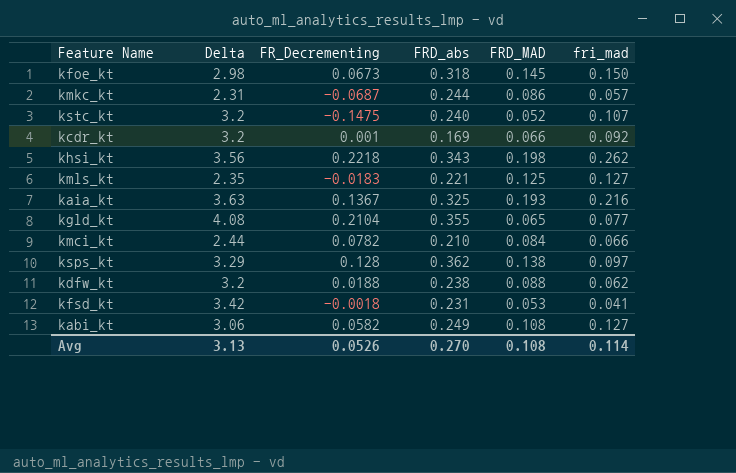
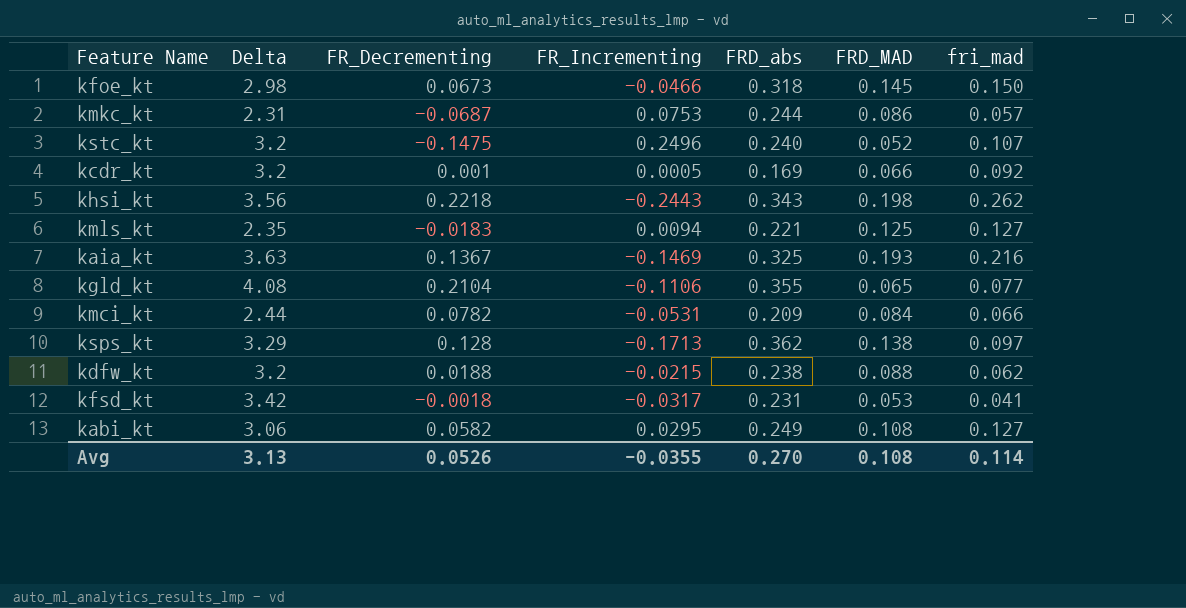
column FR_Incrementing | position: none -> 4
kmci_kt | FRD_abs: 0.210 -> 0.209

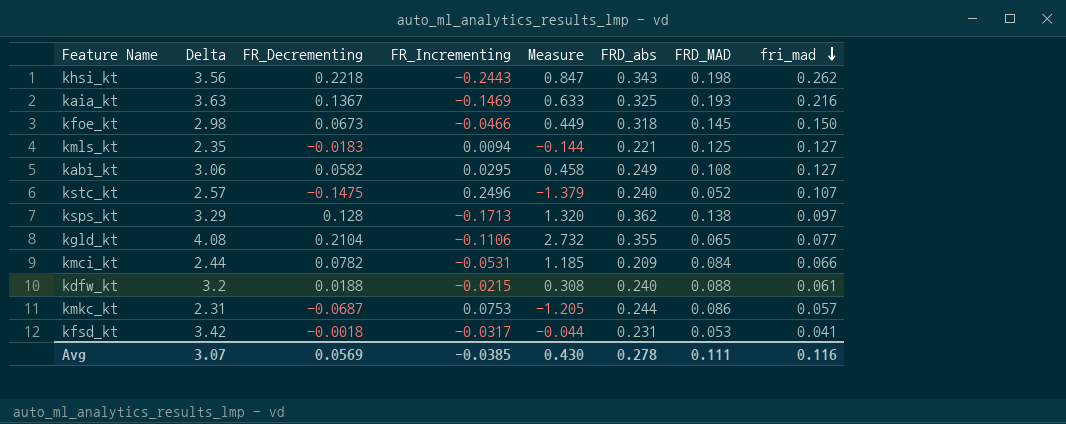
row order: none -> fri_mad descending
column Measure | formula: none -> [FR_Decrementing] / [fri_mad]
row kcdr_kt: 3.2 | 0.001 | 0.0005 | 0.169 | 0.066 | 0.092 -> none
kstc_kt | Delta: 3.2 -> 2.57
kdfw_kt | FRD_abs: 0.238 -> 0.240
kdfw_kt | fri_mad: 0.062 -> 0.061
Avg | Delta: 3.13 -> 3.07
Avg | FR_Decrementing: 0.0526 -> 0.0569
Avg | FR_Incrementing: -0.0355 -> -0.0385
Avg | FRD_abs: 0.270 -> 0.278
Avg | FRD_MAD: 0.108 -> 0.111
Avg | fri_mad: 0.114 -> 0.116

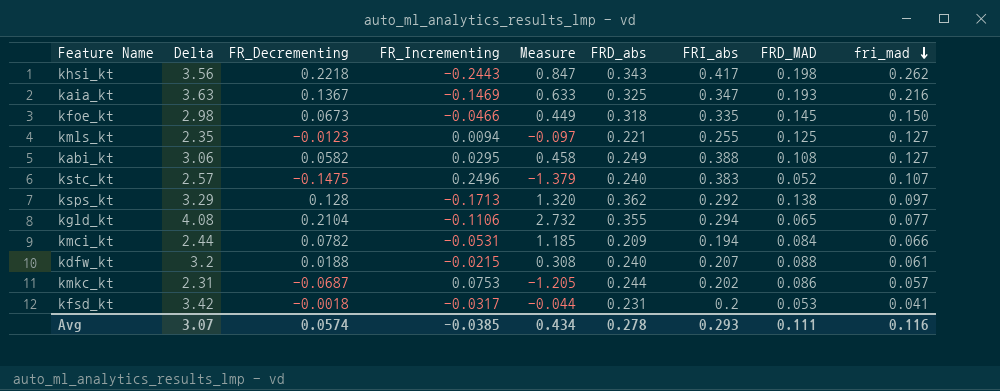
column FRI_abs | position: none -> 7
kmls_kt | FR_Decrementing: -0.0183 -> -0.0123
kmls_kt | Measure: -0.144 -> -0.097
Avg | FR_Decrementing: 0.0569 -> 0.0574
Avg | Measure: 0.430 -> 0.434

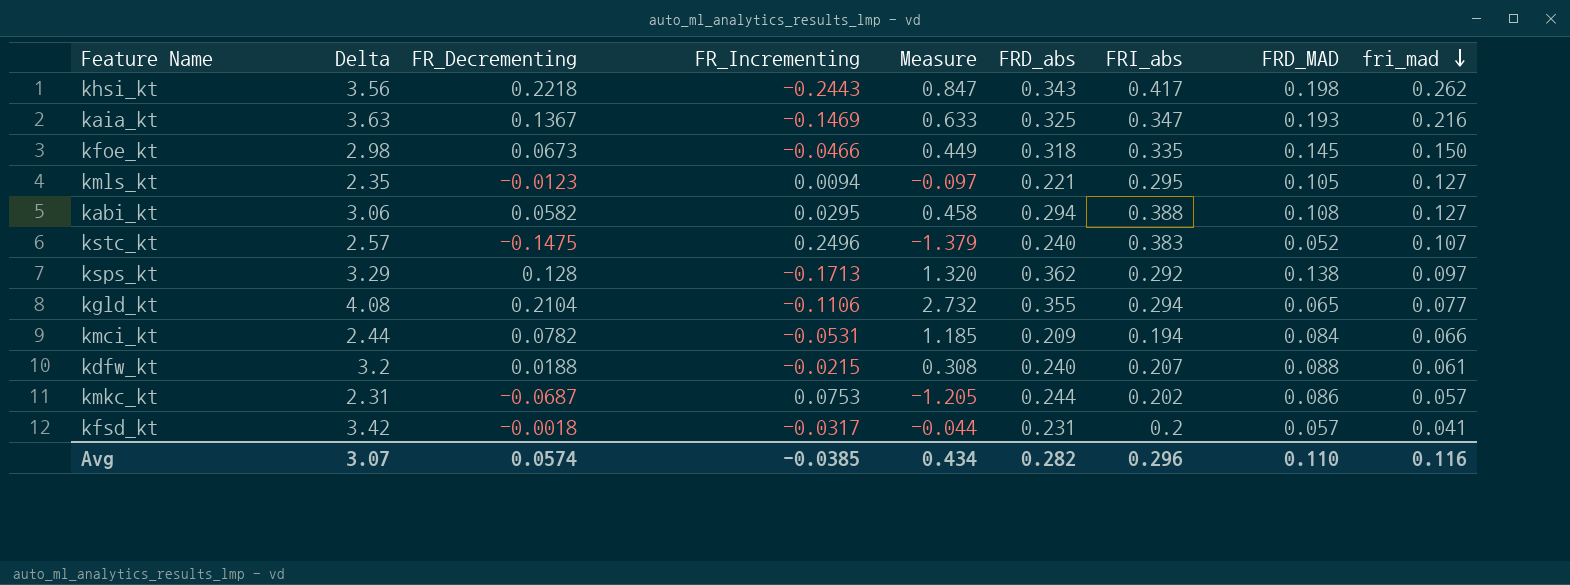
kmls_kt | FRI_abs: 0.255 -> 0.295
kmls_kt | FRD_MAD: 0.125 -> 0.105
kabi_kt | FRD_abs: 0.249 -> 0.294
kfsd_kt | FRD_MAD: 0.053 -> 0.057
Avg | FRD_abs: 0.278 -> 0.282
Avg | FRI_abs: 0.293 -> 0.296
Avg | FRD_MAD: 0.111 -> 0.110

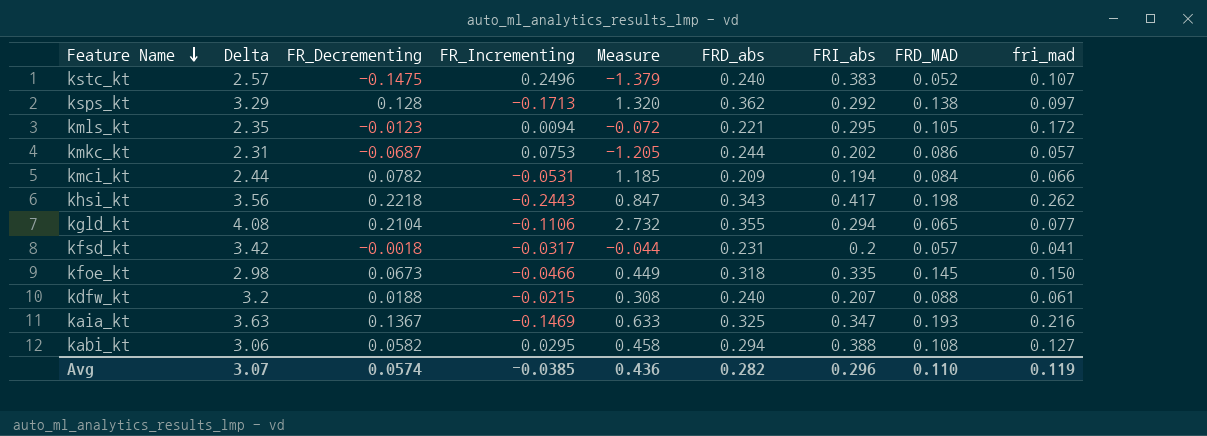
row order: fri_mad descending -> Feature Name descending
kmls_kt | Measure: -0.097 -> -0.072
kmls_kt | fri_mad: 0.127 -> 0.172
Avg | Measure: 0.434 -> 0.436
Avg | fri_mad: 0.116 -> 0.119

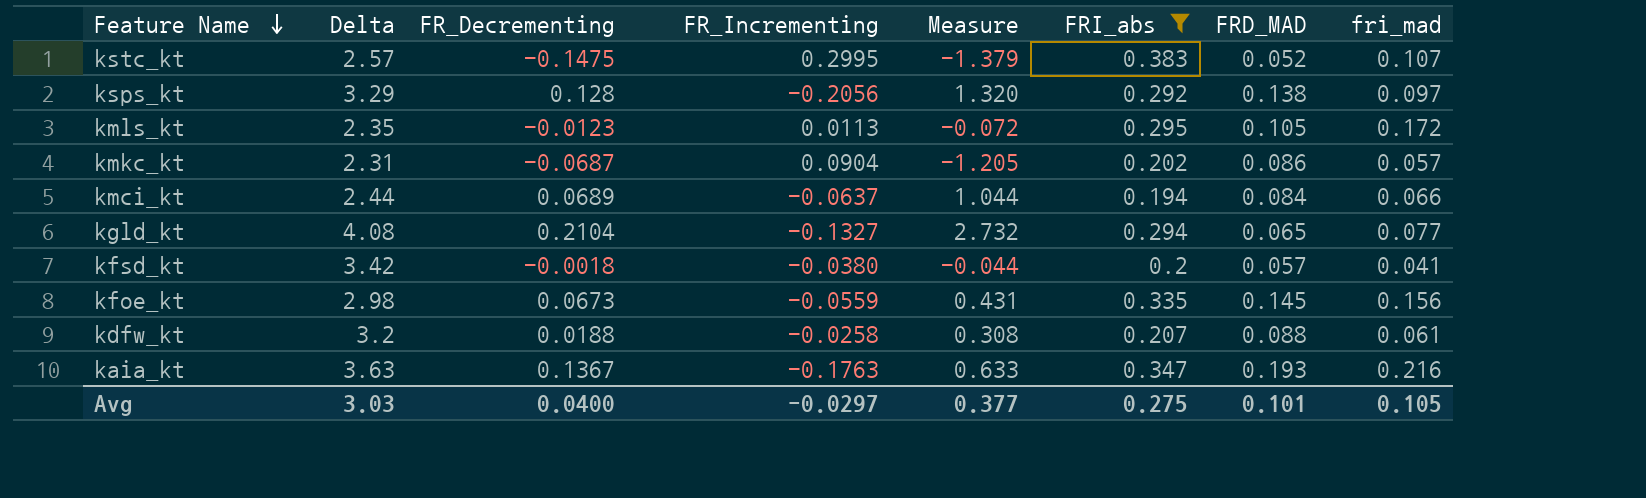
filter: none -> FRI_abs <= 0.383
column FRD_abs | position: 6 -> none
kstc_kt | FR_Incrementing: 0.2496 -> 0.2995
ksps_kt | FR_Incrementing: -0.1713 -> -0.2056
kmls_kt | FR_Incrementing: 0.0094 -> 0.0113
kmkc_kt | FR_Incrementing: 0.0753 -> 0.0904
kmci_kt | FR_Decrementing: 0.0782 -> 0.0689
kmci_kt | FR_Incrementing: -0.0531 -> -0.0637
kmci_kt | Measure: 1.185 -> 1.044
kgld_kt | FR_Incrementing: -0.1106 -> -0.1327
kfsd_kt | FR_Incrementing: -0.0317 -> -0.0380
kfoe_kt | FR_Incrementing: -0.0466 -> -0.0559
kfoe_kt | Measure: 0.449 -> 0.431
kfoe_kt | fri_mad: 0.150 -> 0.156
kdfw_kt | FR_Incrementing: -0.0215 -> -0.0258
kaia_kt | FR_Incrementing: -0.1469 -> -0.1763
Avg | Delta: 3.07 -> 3.03
Avg | FR_Decrementing: 0.0574 -> 0.0400
Avg | FR_Incrementing: -0.0385 -> -0.0297
Avg | Measure: 0.436 -> 0.377
Avg | FRI_abs: 0.296 -> 0.275
Avg | FRD_MAD: 0.110 -> 0.101
Avg | fri_mad: 0.119 -> 0.105

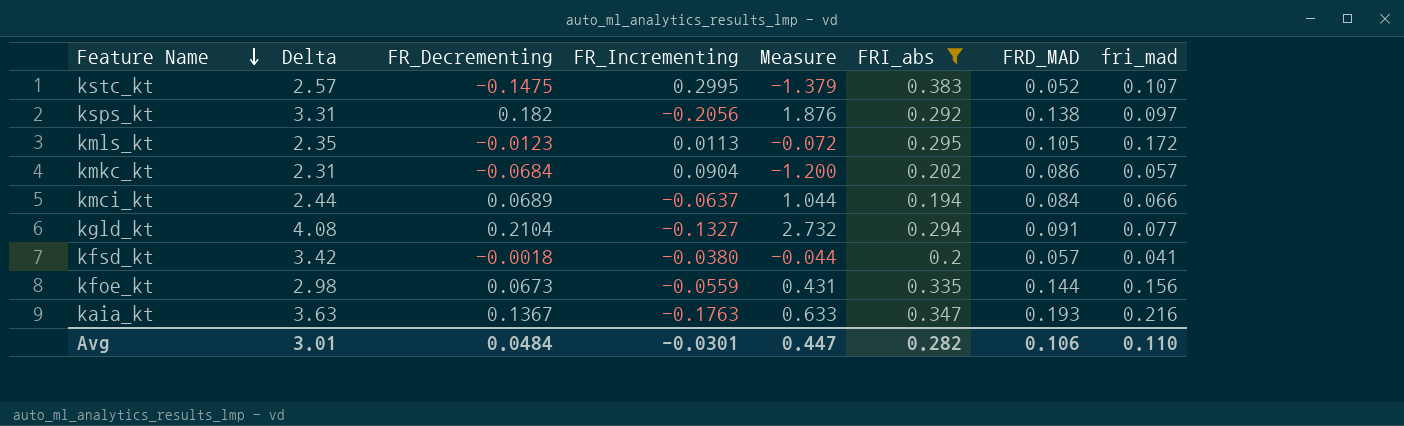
row kdfw_kt: 3.2 | 0.0188 | -0.0258 | 0.308 | 0.207 | 0.088 | 0.061 -> none
ksps_kt | Delta: 3.29 -> 3.31
ksps_kt | FR_Decrementing: 0.128 -> 0.182
ksps_kt | Measure: 1.320 -> 1.876
kmkc_kt | FR_Decrementing: -0.0687 -> -0.0684
kmkc_kt | Measure: -1.205 -> -1.200
kgld_kt | FRD_MAD: 0.065 -> 0.091
kfoe_kt | FRD_MAD: 0.145 -> 0.144
Avg | Delta: 3.03 -> 3.01
Avg | FR_Decrementing: 0.0400 -> 0.0484
Avg | FR_Incrementing: -0.0297 -> -0.0301
Avg | Measure: 0.377 -> 0.447
Avg | FRI_abs: 0.275 -> 0.282
Avg | FRD_MAD: 0.101 -> 0.106
Avg | fri_mad: 0.105 -> 0.110

